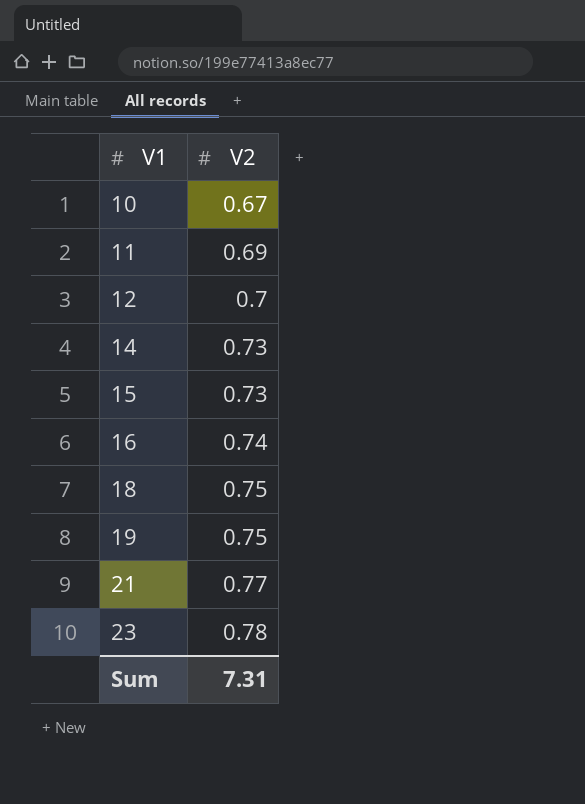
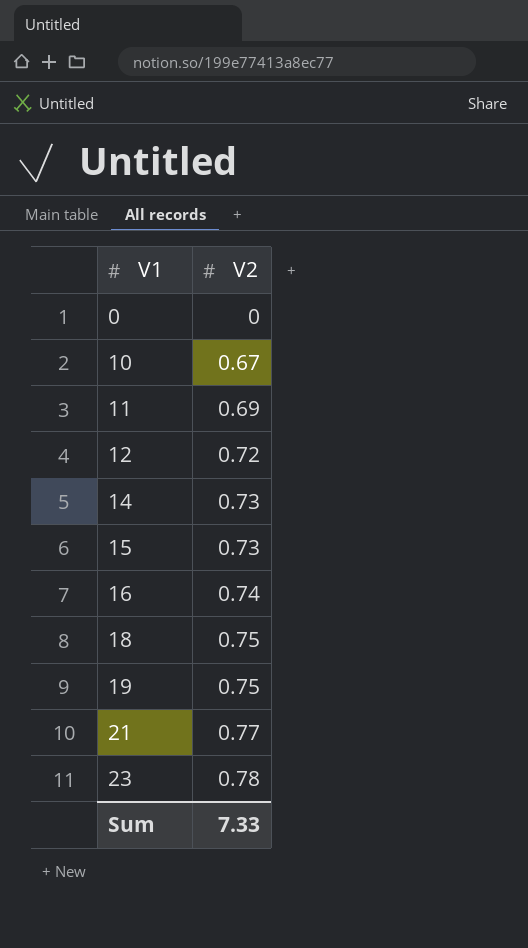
row 0: none -> 0
12 | V2: 0.7 -> 0.72
Sum | V2: 7.31 -> 7.33

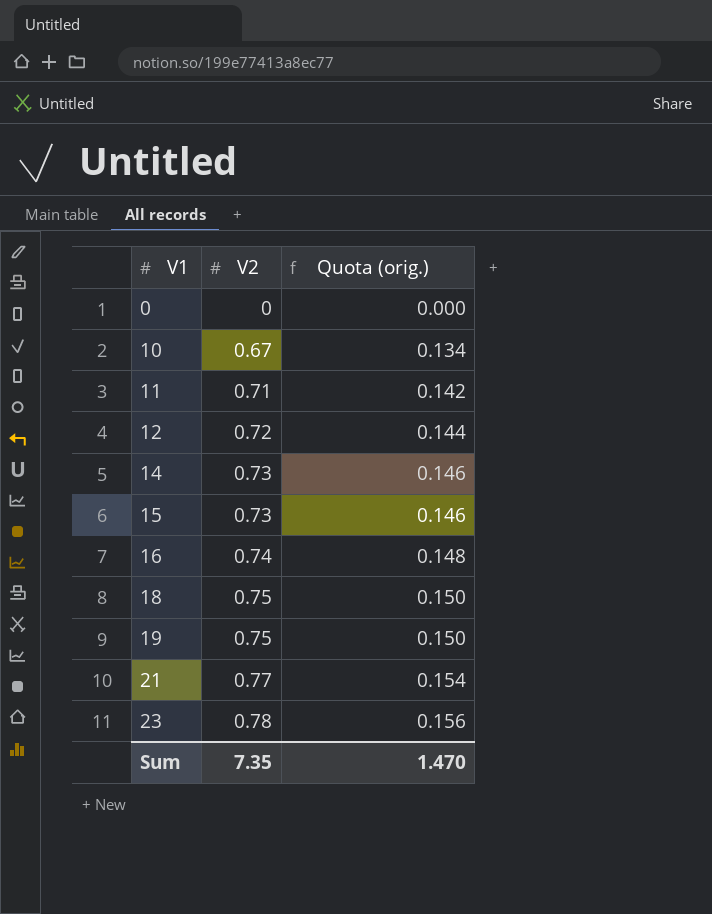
column Quota (orig.) | formula: none -> [V2] * 0.2
11 | V2: 0.69 -> 0.71
Sum | V2: 7.33 -> 7.35

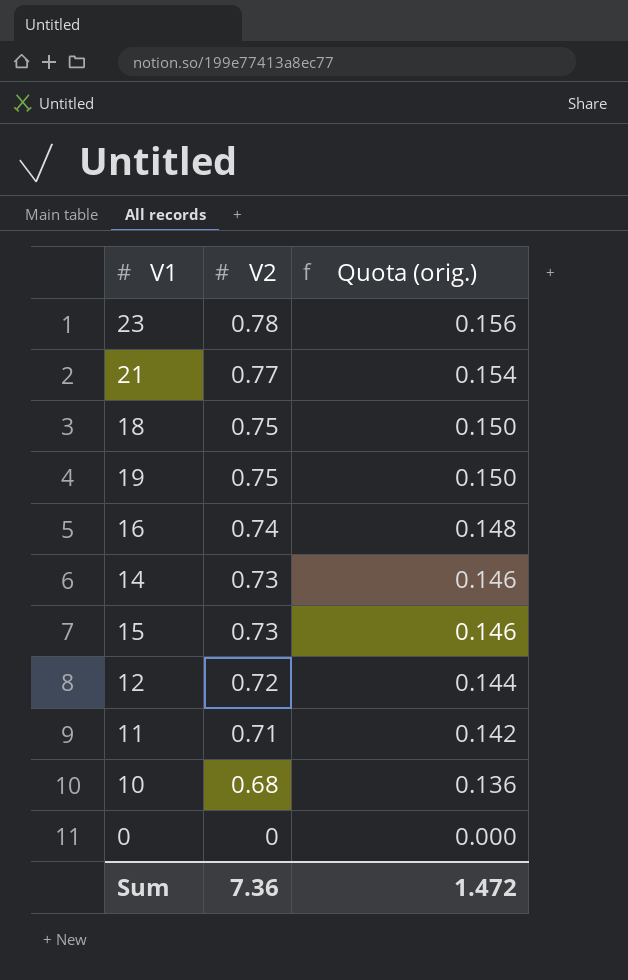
row order: V1 ascending -> V2 descending
10 | V2: 0.67 -> 0.68
10 | Quota (orig.): 0.134 -> 0.136
Sum | V2: 7.35 -> 7.36
Sum | Quota (orig.): 1.470 -> 1.472

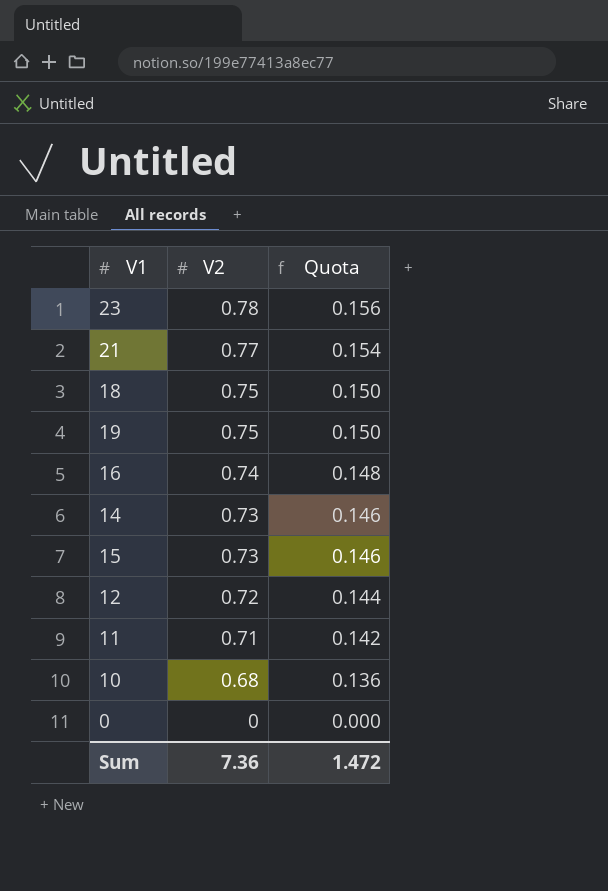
column name: Quota (orig.) -> Quota

